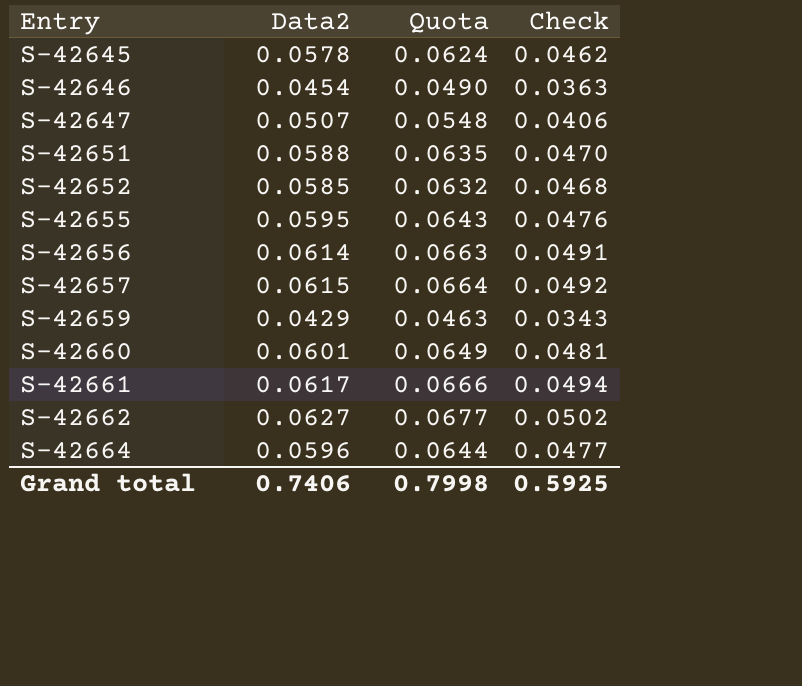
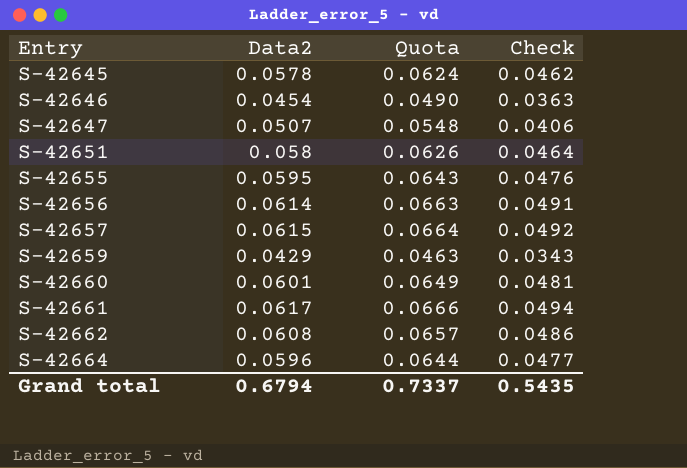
row S-42652: 0.0585 | 0.0632 | 0.0468 -> none
S-42651 | Data2: 0.0588 -> 0.058
S-42651 | Quota: 0.0635 -> 0.0626
S-42651 | Check: 0.0470 -> 0.0464
S-42662 | Data2: 0.0627 -> 0.0608
S-42662 | Quota: 0.0677 -> 0.0657
S-42662 | Check: 0.0502 -> 0.0486
Grand total | Data2: 0.7406 -> 0.6794
Grand total | Quota: 0.7998 -> 0.7337
Grand total | Check: 0.5925 -> 0.5435

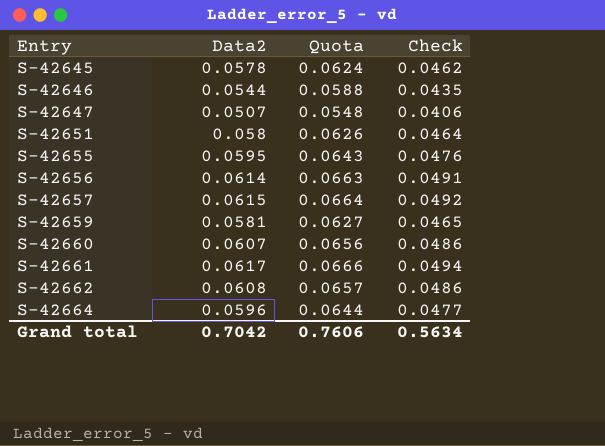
S-42646 | Data2: 0.0454 -> 0.0544
S-42646 | Quota: 0.0490 -> 0.0588
S-42646 | Check: 0.0363 -> 0.0435
S-42659 | Data2: 0.0429 -> 0.0581
S-42659 | Quota: 0.0463 -> 0.0627
S-42659 | Check: 0.0343 -> 0.0465
S-42660 | Data2: 0.0601 -> 0.0607
S-42660 | Quota: 0.0649 -> 0.0656
S-42660 | Check: 0.0481 -> 0.0486
Grand total | Data2: 0.6794 -> 0.7042
Grand total | Quota: 0.7337 -> 0.7606
Grand total | Check: 0.5435 -> 0.5634

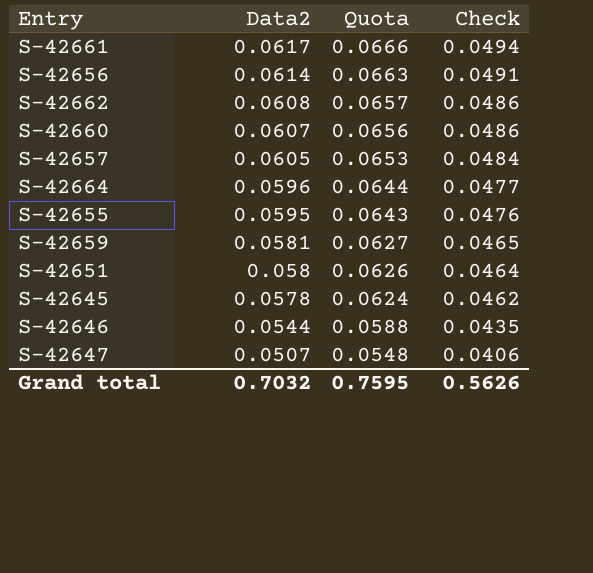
row order: Entry ascending -> Data2 descending
S-42657 | Data2: 0.0615 -> 0.0605
S-42657 | Quota: 0.0664 -> 0.0653
S-42657 | Check: 0.0492 -> 0.0484
Grand total | Data2: 0.7042 -> 0.7032
Grand total | Quota: 0.7606 -> 0.7595
Grand total | Check: 0.5634 -> 0.5626

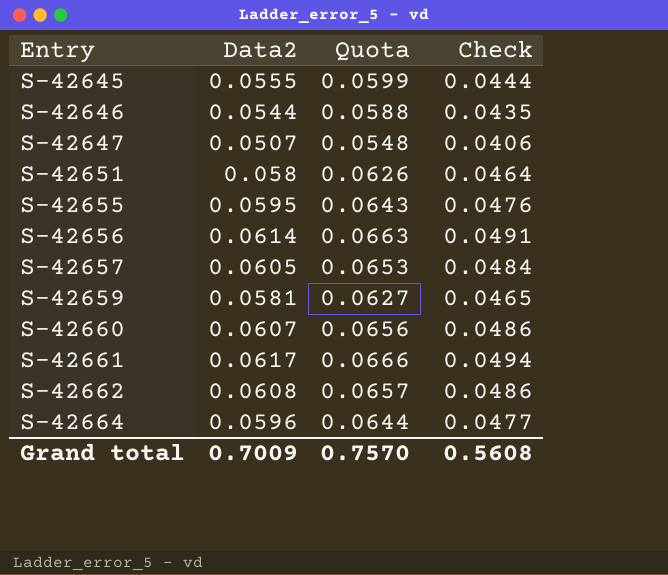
row order: Data2 descending -> Entry ascending
S-42645 | Data2: 0.0578 -> 0.0555
S-42645 | Quota: 0.0624 -> 0.0599
S-42645 | Check: 0.0462 -> 0.0444
Grand total | Data2: 0.7032 -> 0.7009
Grand total | Quota: 0.7595 -> 0.7570
Grand total | Check: 0.5626 -> 0.5608

